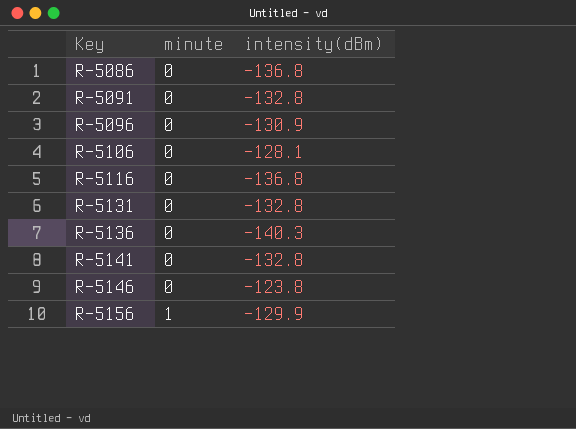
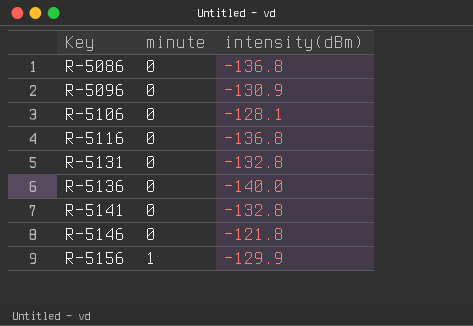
row R-5091: 0 | -132.8 -> none
R-5136 | intensity(dBm): -140.3 -> -140.0
R-5146 | intensity(dBm): -123.8 -> -121.8

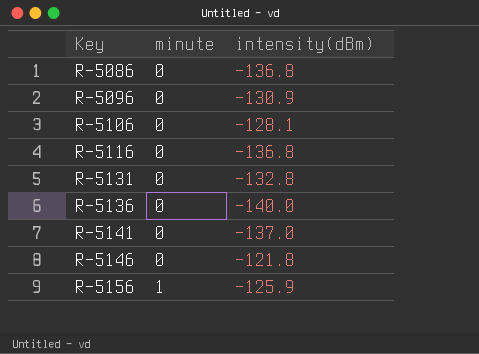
R-5141 | intensity(dBm): -132.8 -> -137.0
R-5156 | intensity(dBm): -129.9 -> -125.9

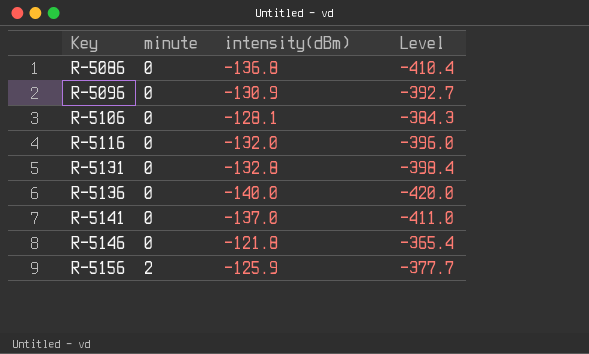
column Level | formula: none -> [intensity(dBm)] * 3
R-5116 | intensity(dBm): -136.8 -> -132.0
R-5156 | minute: 1 -> 2

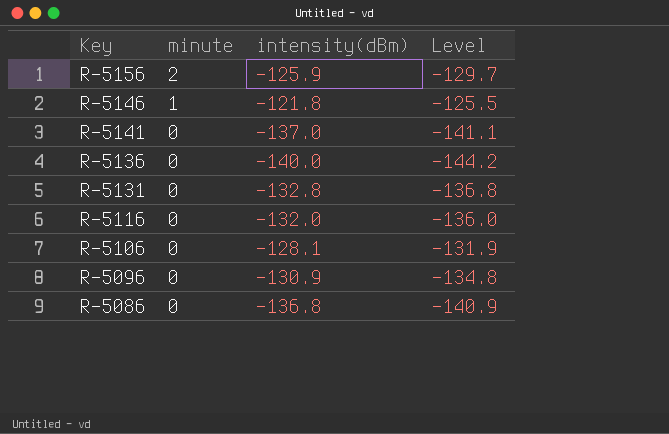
row order: Key ascending -> Key descending
column Level | formula: [intensity(dBm)] * 3 -> [intensity(dBm)] * 1.03
R-5146 | minute: 0 -> 1

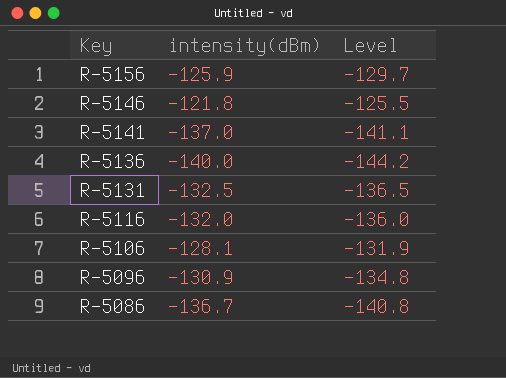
column minute | position: 2 -> none
R-5131 | intensity(dBm): -132.8 -> -132.5
R-5131 | Level: -136.8 -> -136.5
R-5086 | intensity(dBm): -136.8 -> -136.7
R-5086 | Level: -140.9 -> -140.8

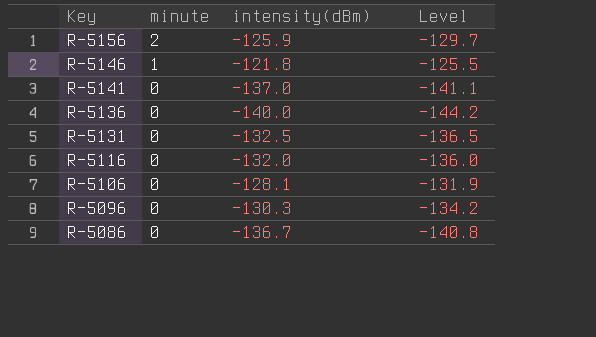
column minute | position: none -> 2
R-5096 | intensity(dBm): -130.9 -> -130.3
R-5096 | Level: -134.8 -> -134.2

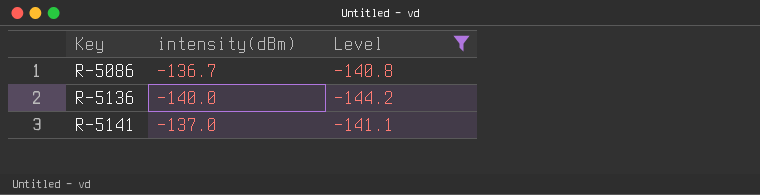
filter: none -> Level <= -140.8
row order: Key descending -> Key ascending
column minute | position: 2 -> none

